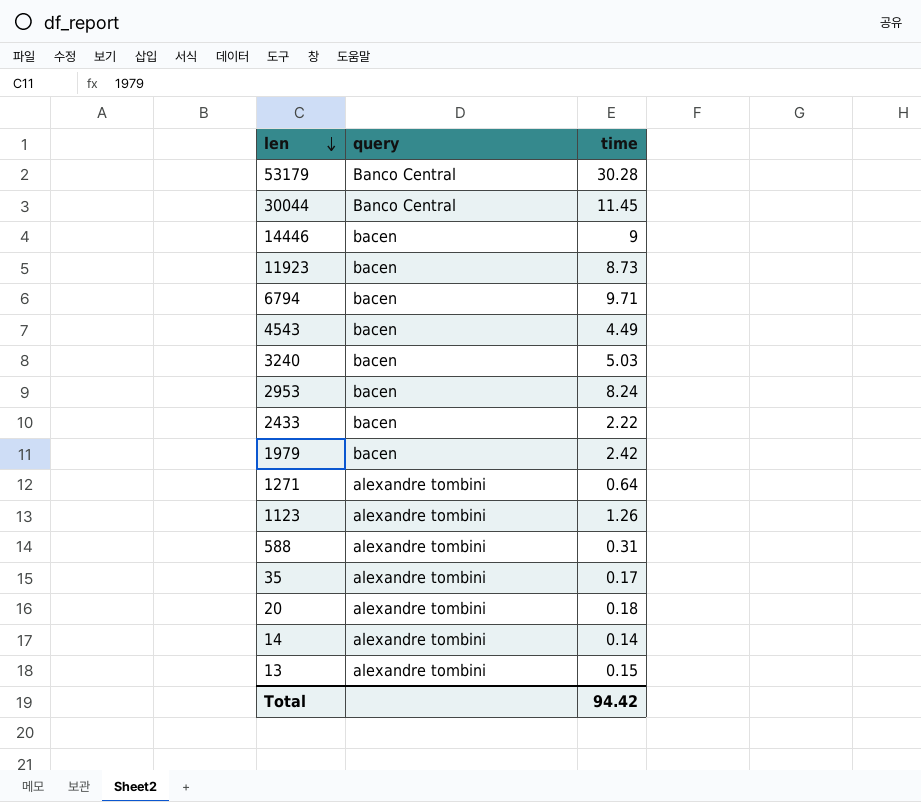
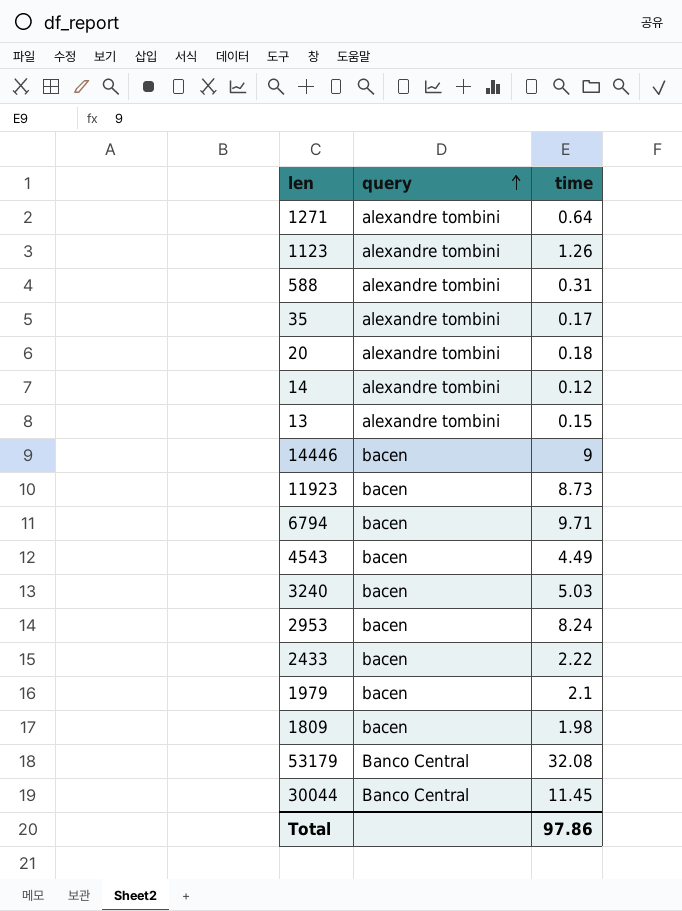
row order: len descending -> query ascending
14 | time: 0.14 -> 0.12
1979 | time: 2.42 -> 2.1
row 1809: none -> bacen | 1.98
53179 | time: 30.28 -> 32.08
Total | time: 94.42 -> 97.86

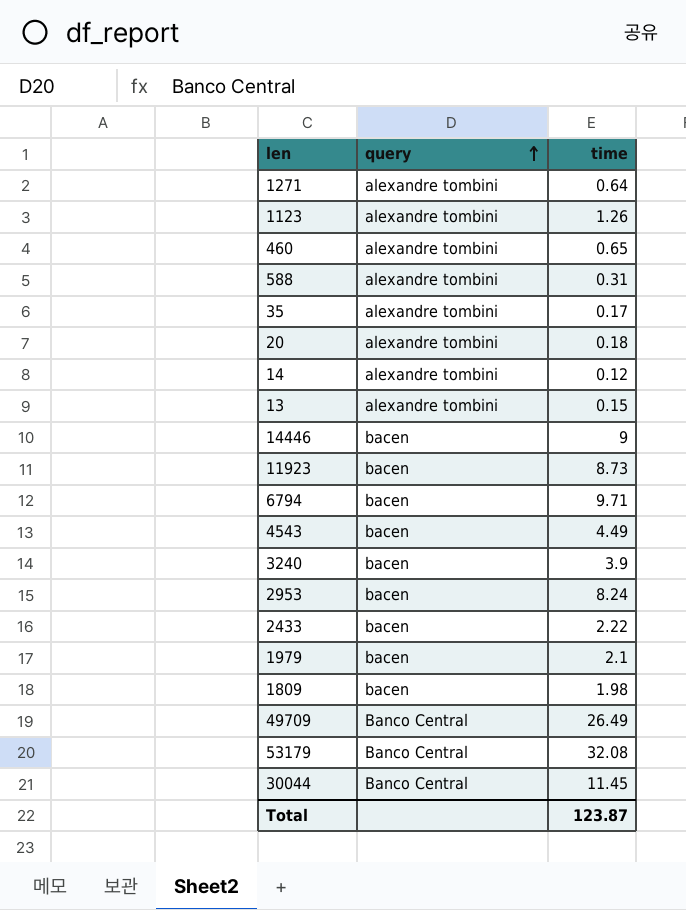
row 460: none -> alexandre tombini | 0.65
3240 | time: 5.03 -> 3.9
row 49709: none -> Banco Central | 26.49
Total | time: 97.86 -> 123.87

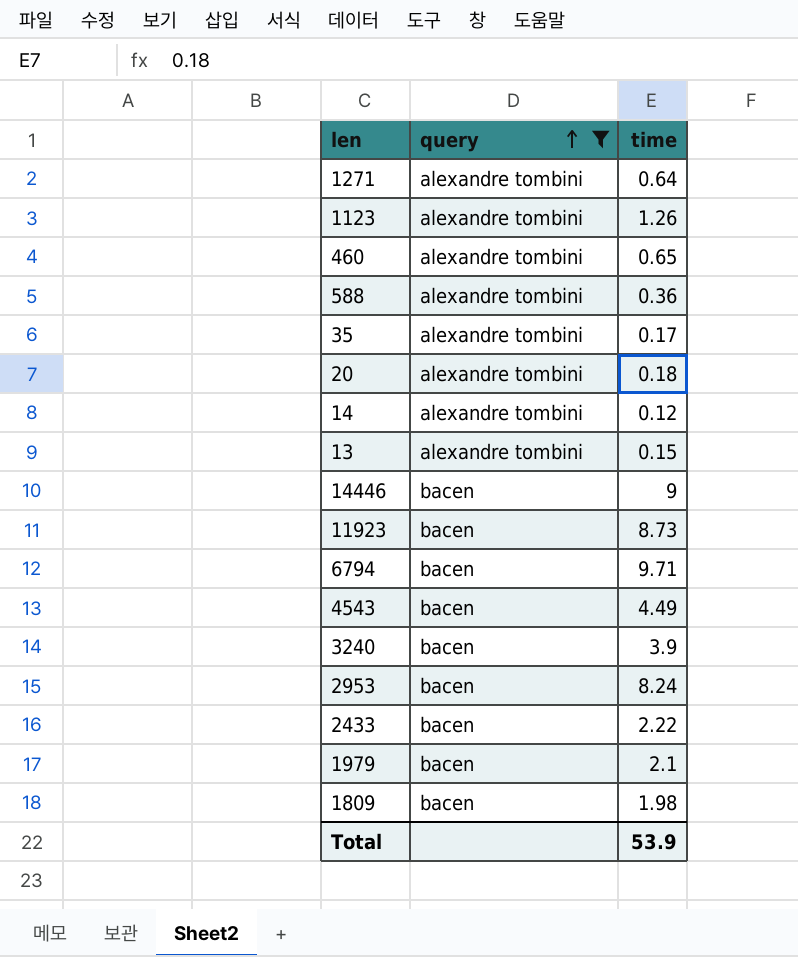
filter: none -> query != Banco Central
588 | time: 0.31 -> 0.36
Total | time: 123.87 -> 53.9

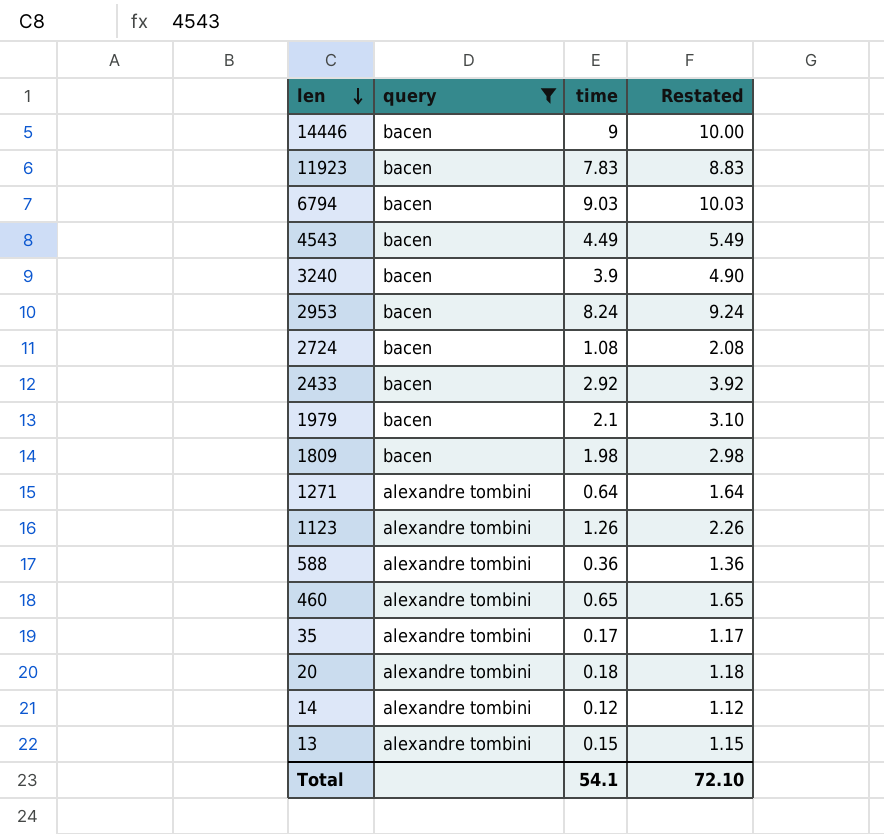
row order: query ascending -> len descending
column Restated | formula: none -> [time] + 1
11923 | time: 8.73 -> 7.83
6794 | time: 9.71 -> 9.03
row 2724: none -> bacen | 1.08 | 2.08
2433 | time: 2.22 -> 2.92
Total | time: 53.9 -> 54.1

